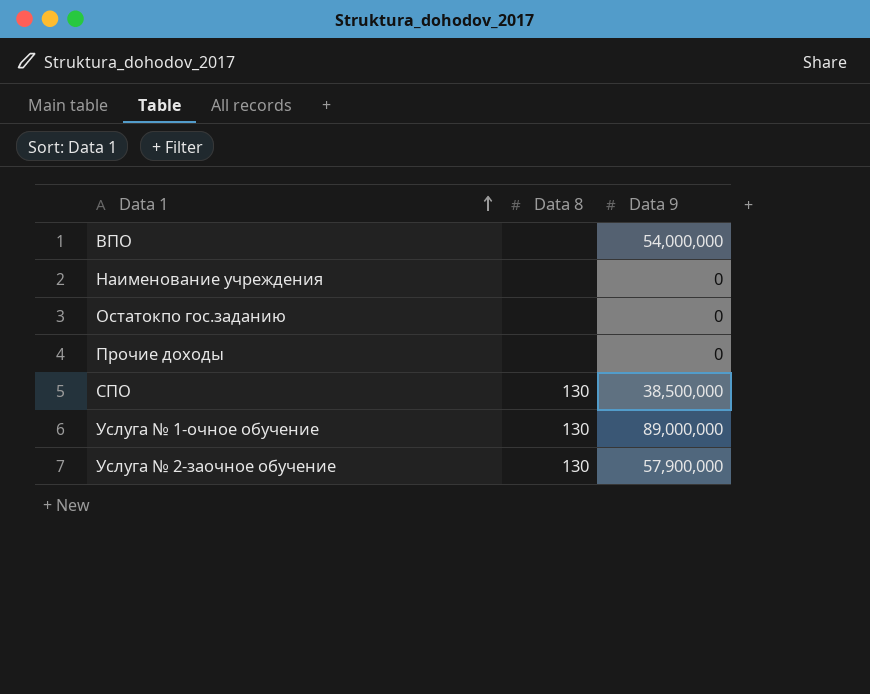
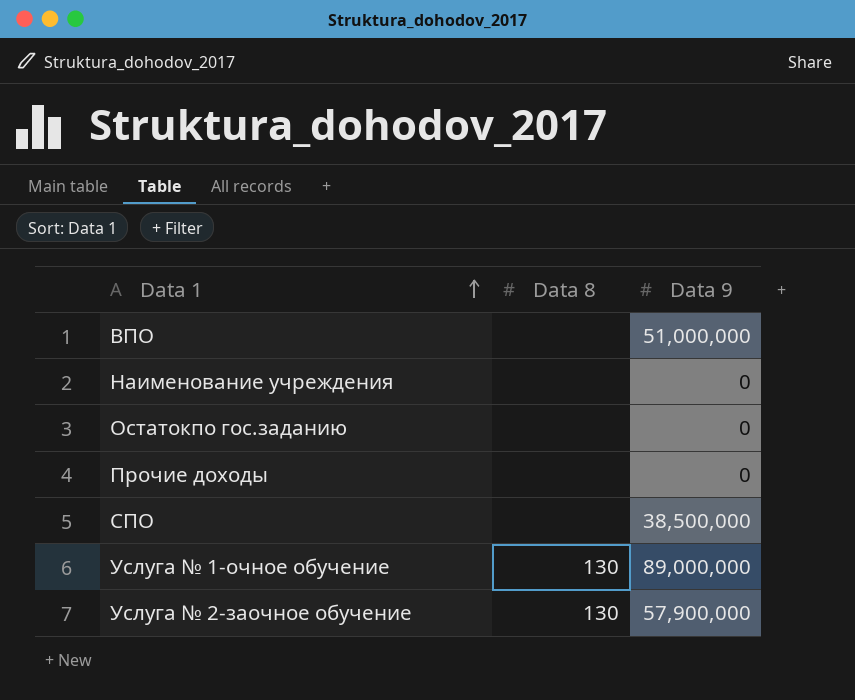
ВПО | Data 9: 54,000,000 -> 51,000,000
СПО | Data 8: 130 -> none

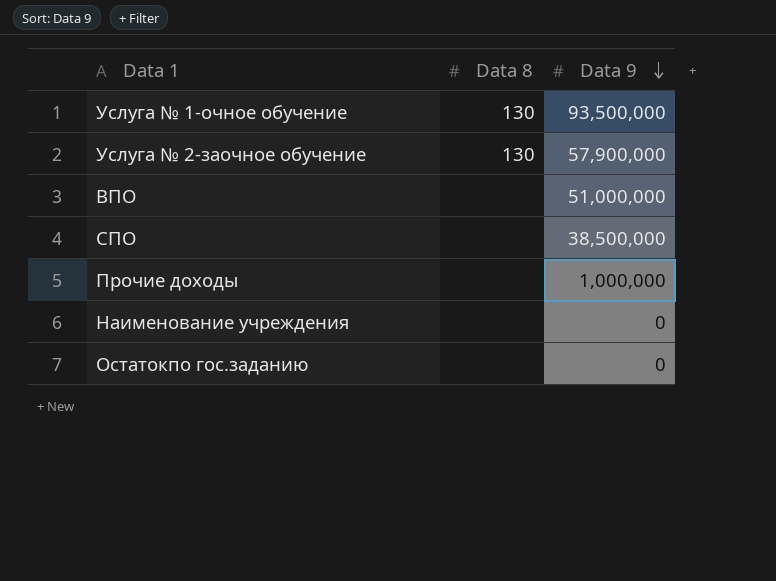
row order: Data 1 ascending -> Data 9 descending
Услуга № 1-очное обучение | Data 9: 89,000,000 -> 93,500,000
Прочие доходы | Data 9: 0 -> 1,000,000

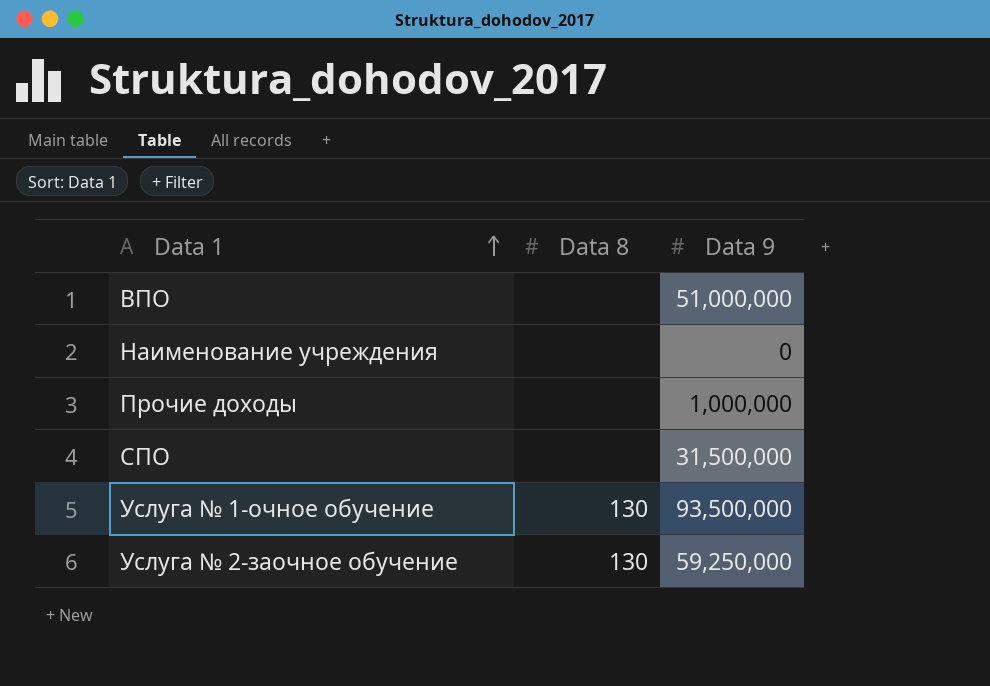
row order: Data 9 descending -> Data 1 ascending
row Остатокпо гос.заданию: none | 0 -> none
СПО | Data 9: 38,500,000 -> 31,500,000
Услуга № 2-заочное обучение | Data 9: 57,900,000 -> 59,250,000

